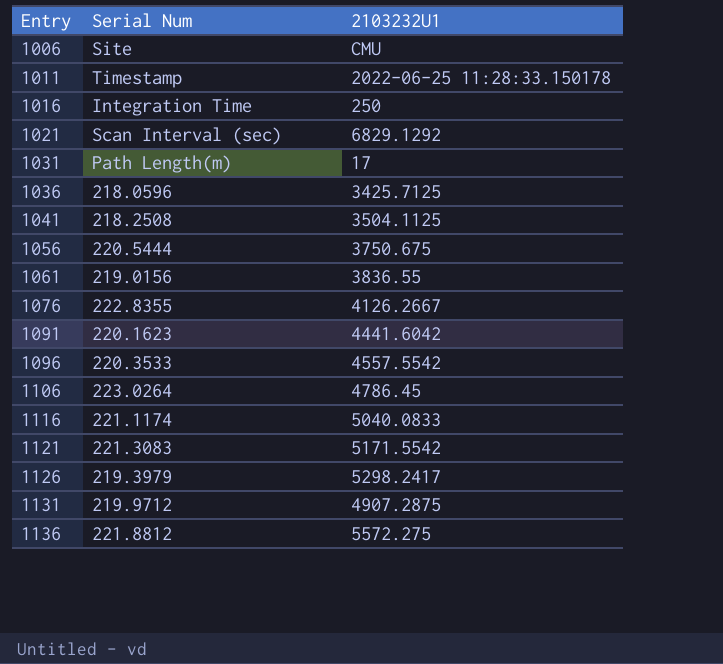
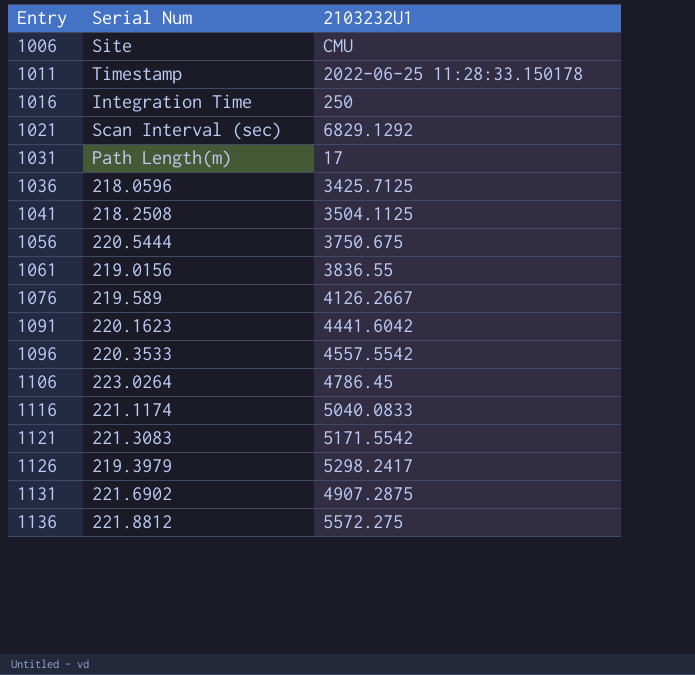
1076 | Serial Num: 222.8355 -> 219.589
1131 | Serial Num: 219.9712 -> 221.6902

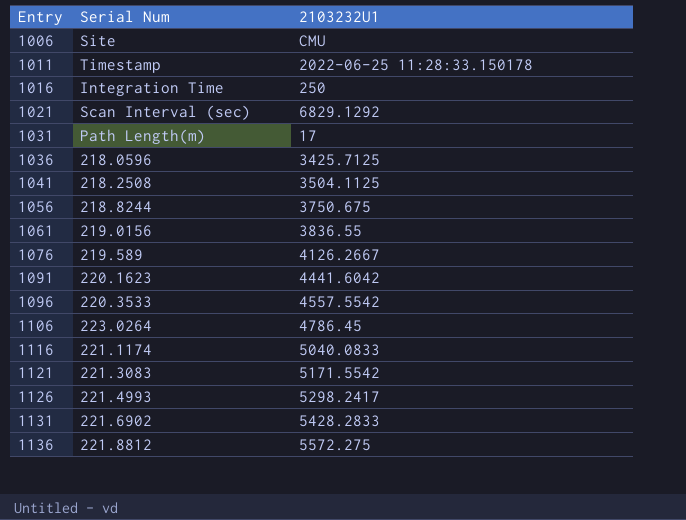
1056 | Serial Num: 220.5444 -> 218.8244
1126 | Serial Num: 219.3979 -> 221.4993
1131 | 2103232U1: 4907.2875 -> 5428.2833

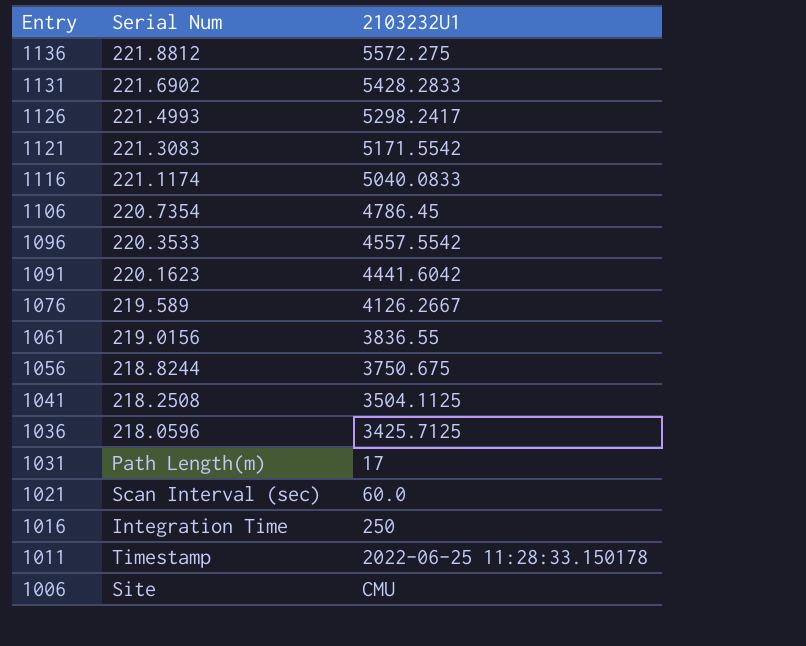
row order: Entry ascending -> Entry descending
1106 | Serial Num: 223.0264 -> 220.7354
1021 | 2103232U1: 6829.1292 -> 60.0

